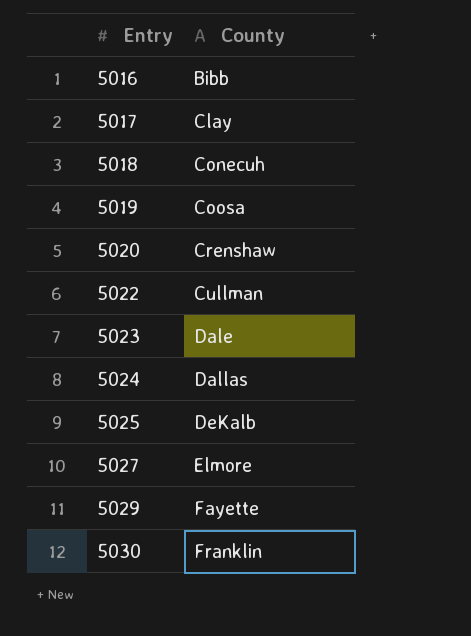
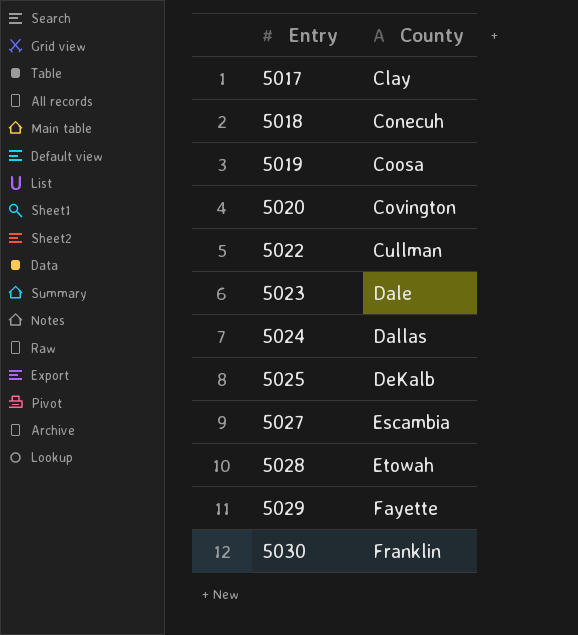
row 5016: Bibb -> none
5020 | County: Crenshaw -> Covington
5027 | County: Elmore -> Escambia
row 5028: none -> Etowah

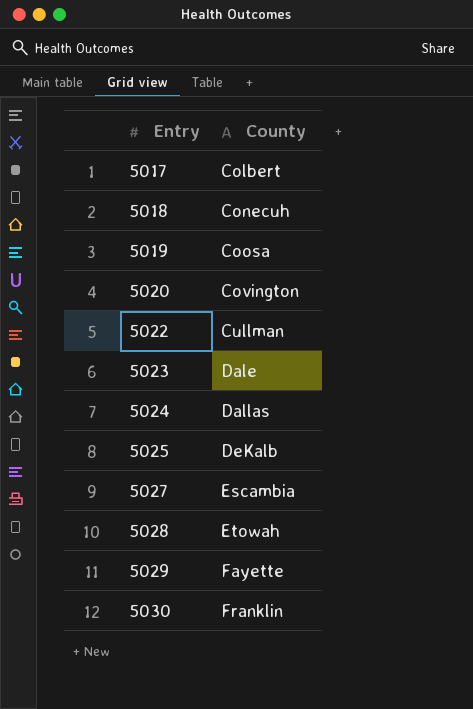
5017 | County: Clay -> Colbert

